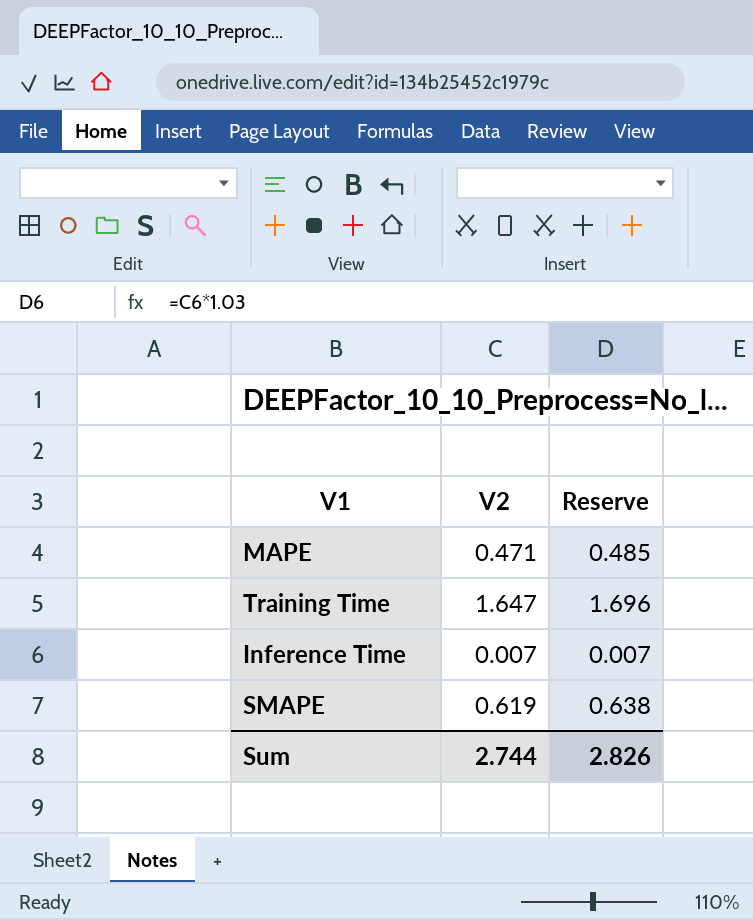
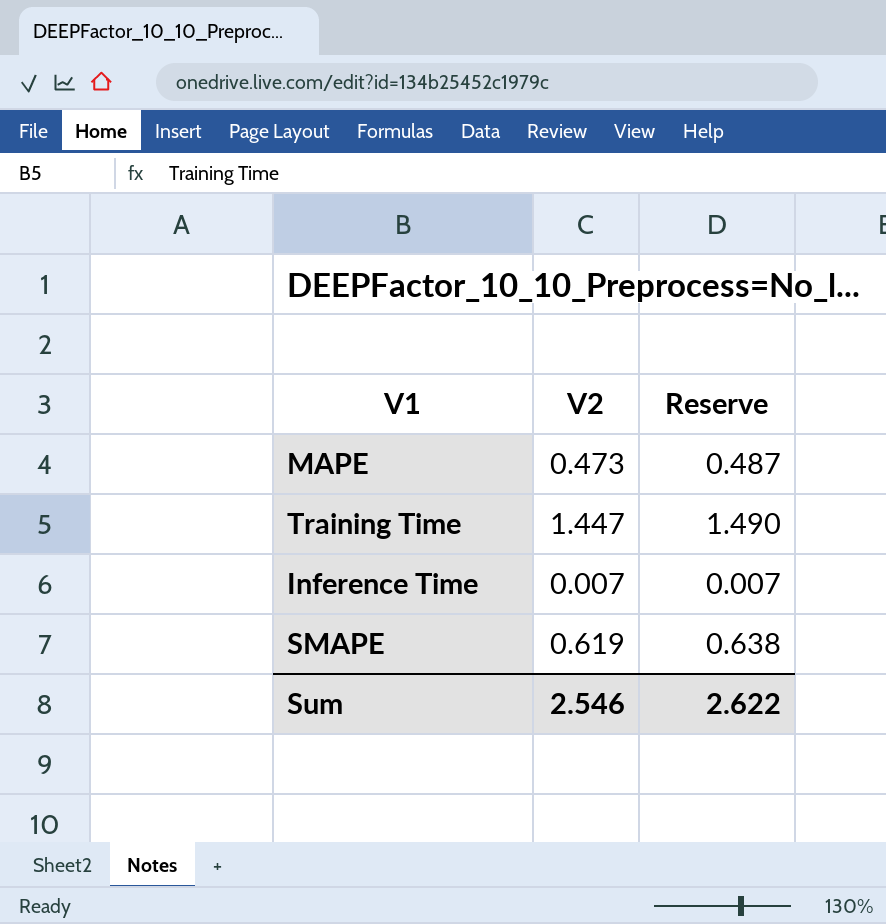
MAPE | V2: 0.471 -> 0.473
MAPE | Reserve: 0.485 -> 0.487
Training Time | V2: 1.647 -> 1.447
Training Time | Reserve: 1.696 -> 1.490
Sum | V2: 2.744 -> 2.546
Sum | Reserve: 2.826 -> 2.622

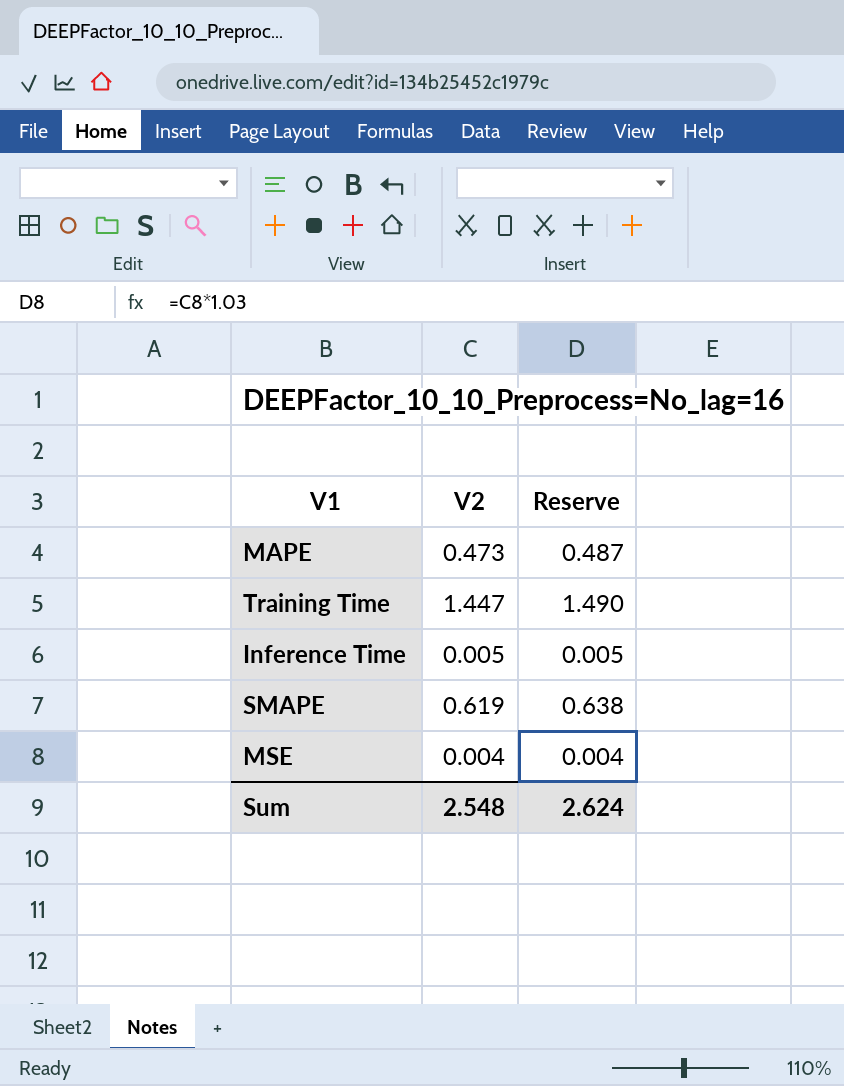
Inference Time | V2: 0.007 -> 0.005
Inference Time | Reserve: 0.007 -> 0.005
row MSE: none -> 0.004 | 0.004
Sum | V2: 2.546 -> 2.548
Sum | Reserve: 2.622 -> 2.624

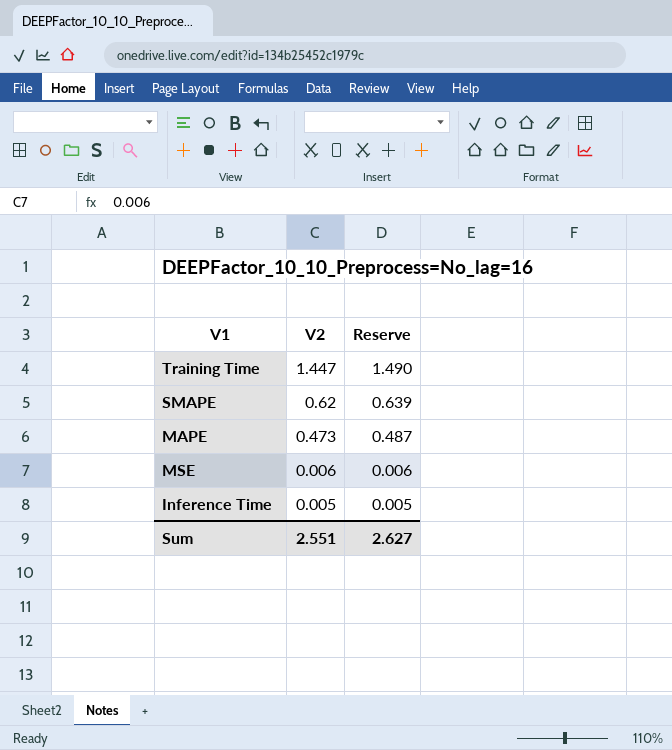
row order: none -> V2 descending
SMAPE | V2: 0.619 -> 0.62
SMAPE | Reserve: 0.638 -> 0.639
MSE | V2: 0.004 -> 0.006
MSE | Reserve: 0.004 -> 0.006
Sum | V2: 2.548 -> 2.551
Sum | Reserve: 2.624 -> 2.627

